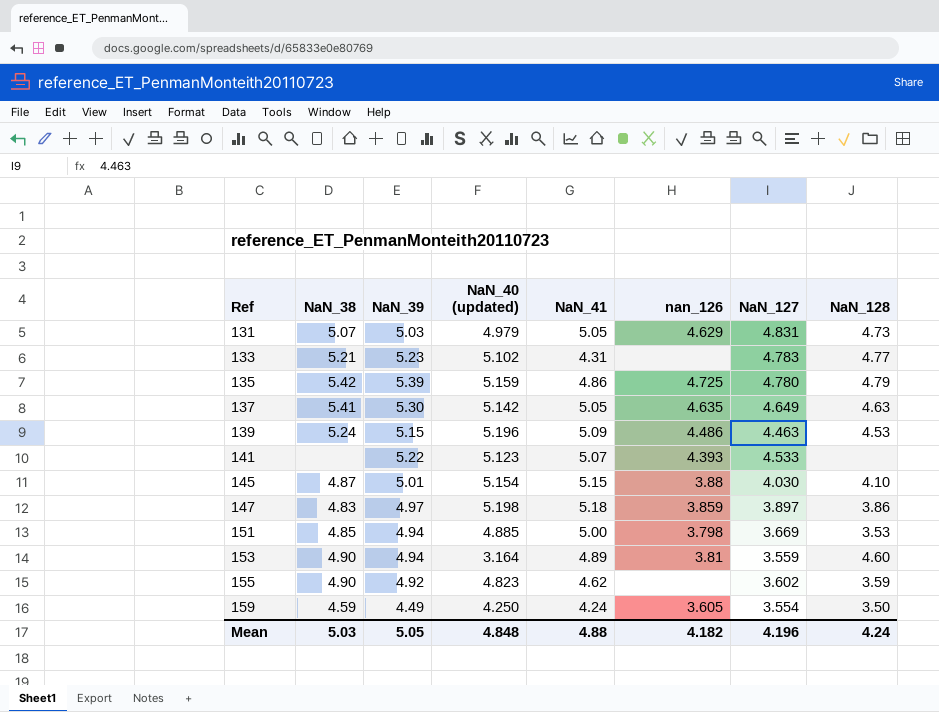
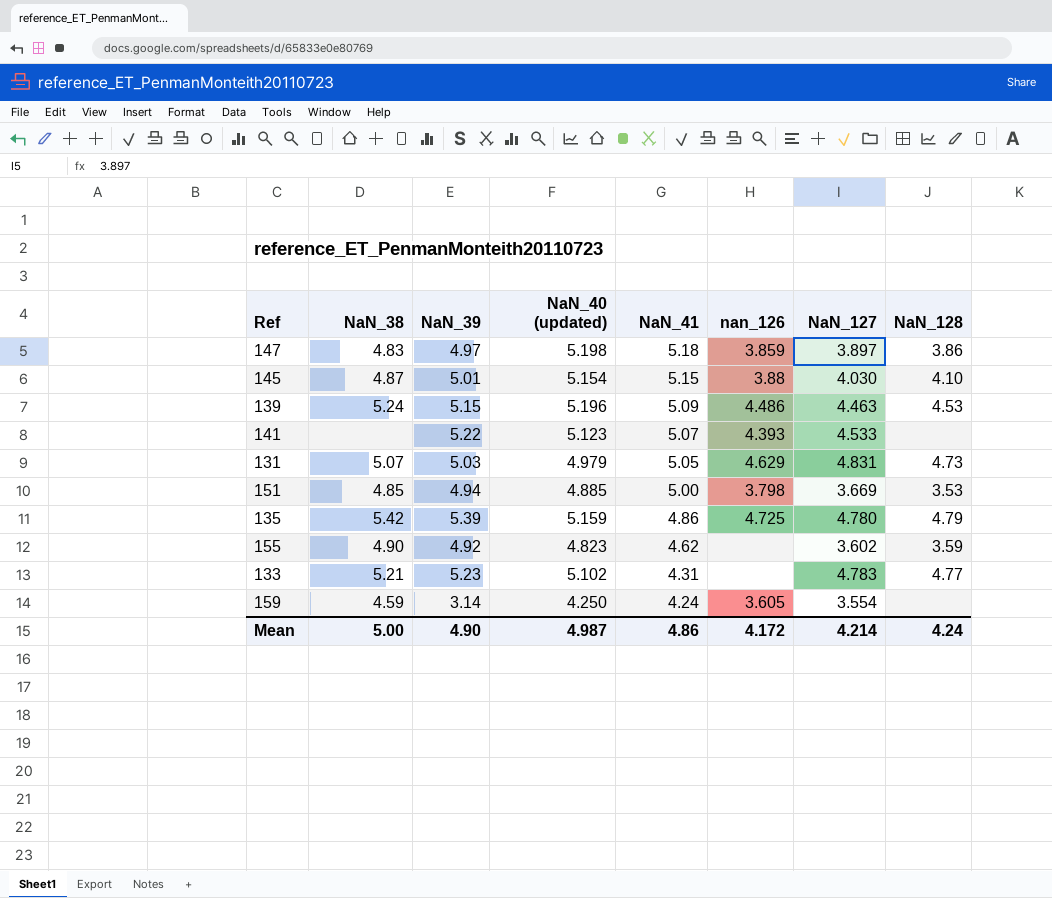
row order: Ref ascending -> NaN_41 descending
row 137: 5.41 | 5.30 | 5.142 | 5.05 | 4.635 | 4.649 | 4.63 -> none
row 153: 4.90 | 4.94 | 3.164 | 4.89 | 3.81 | 3.559 | 4.60 -> none
159 | NaN_39: 4.49 -> 3.14
159 | NaN_128: 3.50 -> none
Mean | NaN_38: 5.03 -> 5.00
Mean | NaN_39: 5.05 -> 4.90
Mean | NaN_40 (updated): 4.848 -> 4.987
Mean | NaN_41: 4.88 -> 4.86
Mean | nan_126: 4.182 -> 4.172
Mean | NaN_127: 4.196 -> 4.214

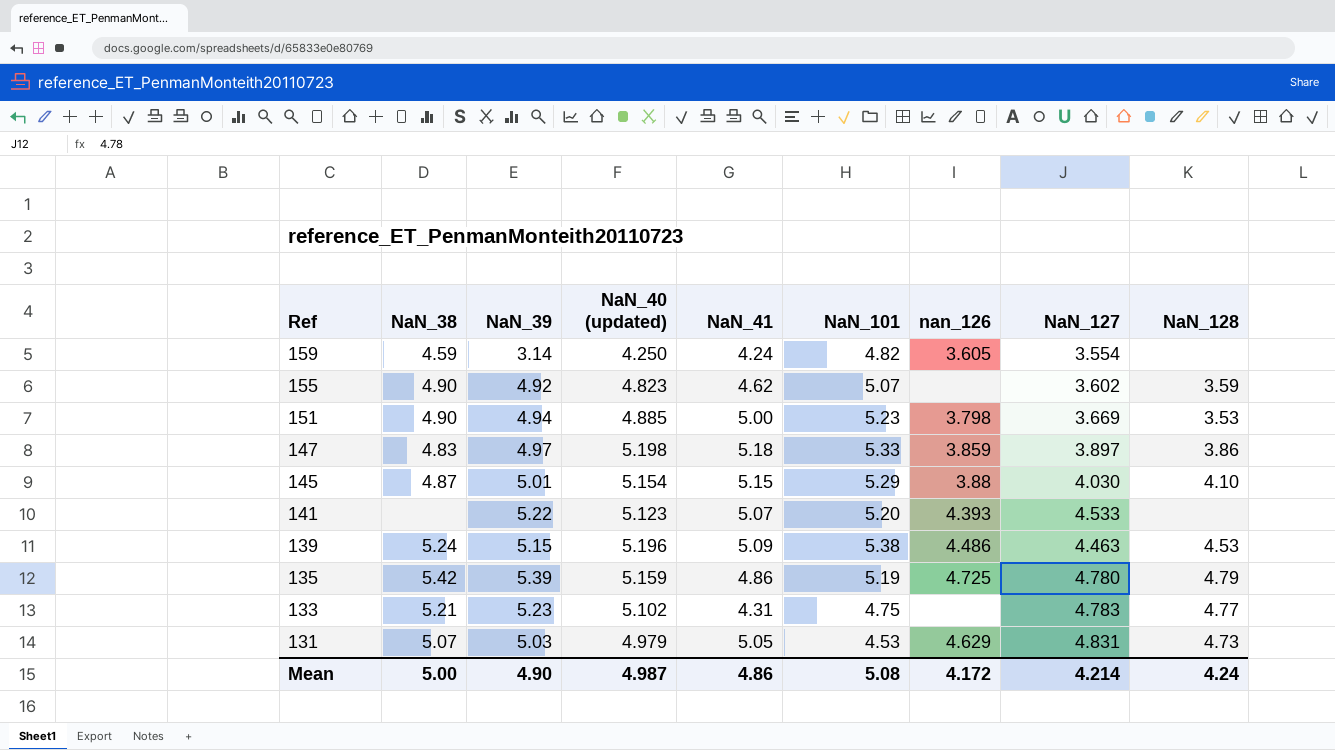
row order: NaN_41 descending -> Ref descending
column NaN_101 | position: none -> 6
151 | NaN_38: 4.85 -> 4.90

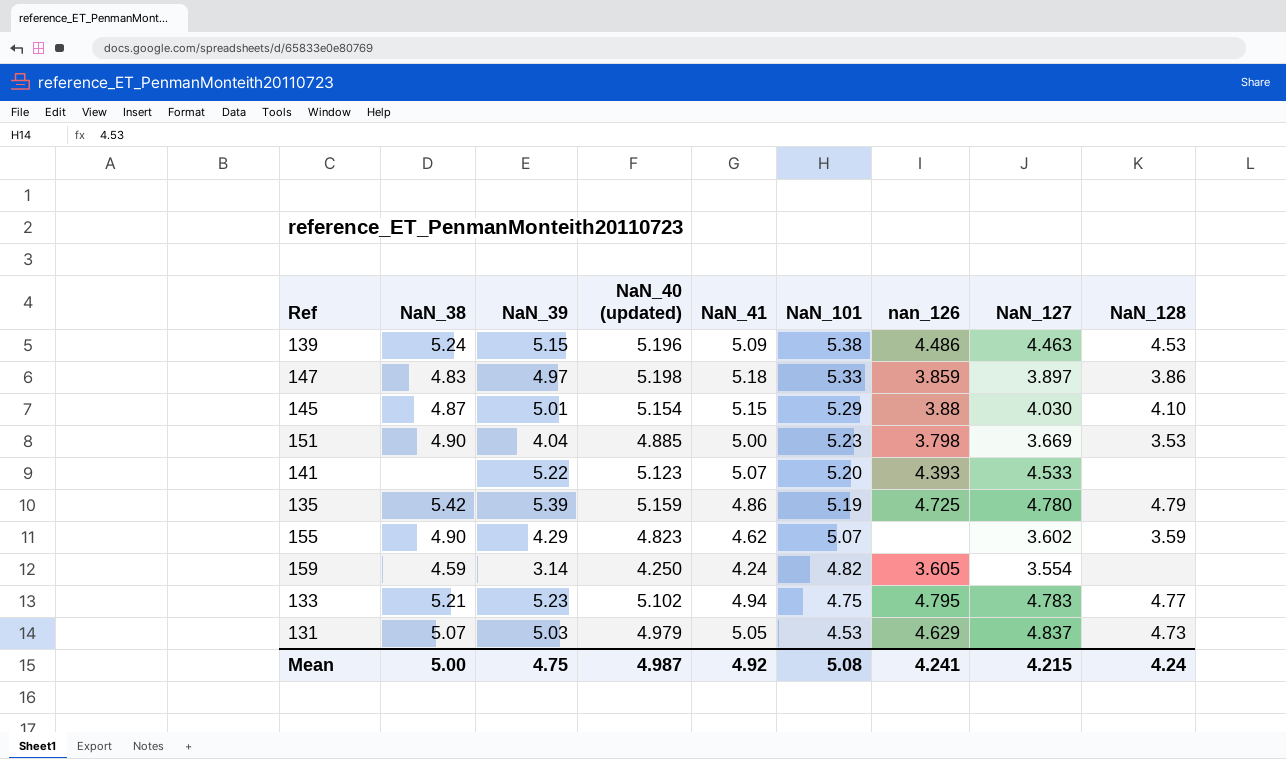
row order: Ref descending -> NaN_101 descending
151 | NaN_39: 4.94 -> 4.04
155 | NaN_39: 4.92 -> 4.29
133 | NaN_41: 4.31 -> 4.94
133 | nan_126: none -> 4.795
131 | NaN_127: 4.831 -> 4.837
Mean | NaN_39: 4.90 -> 4.75
Mean | NaN_41: 4.86 -> 4.92
Mean | nan_126: 4.172 -> 4.241
Mean | NaN_127: 4.214 -> 4.215

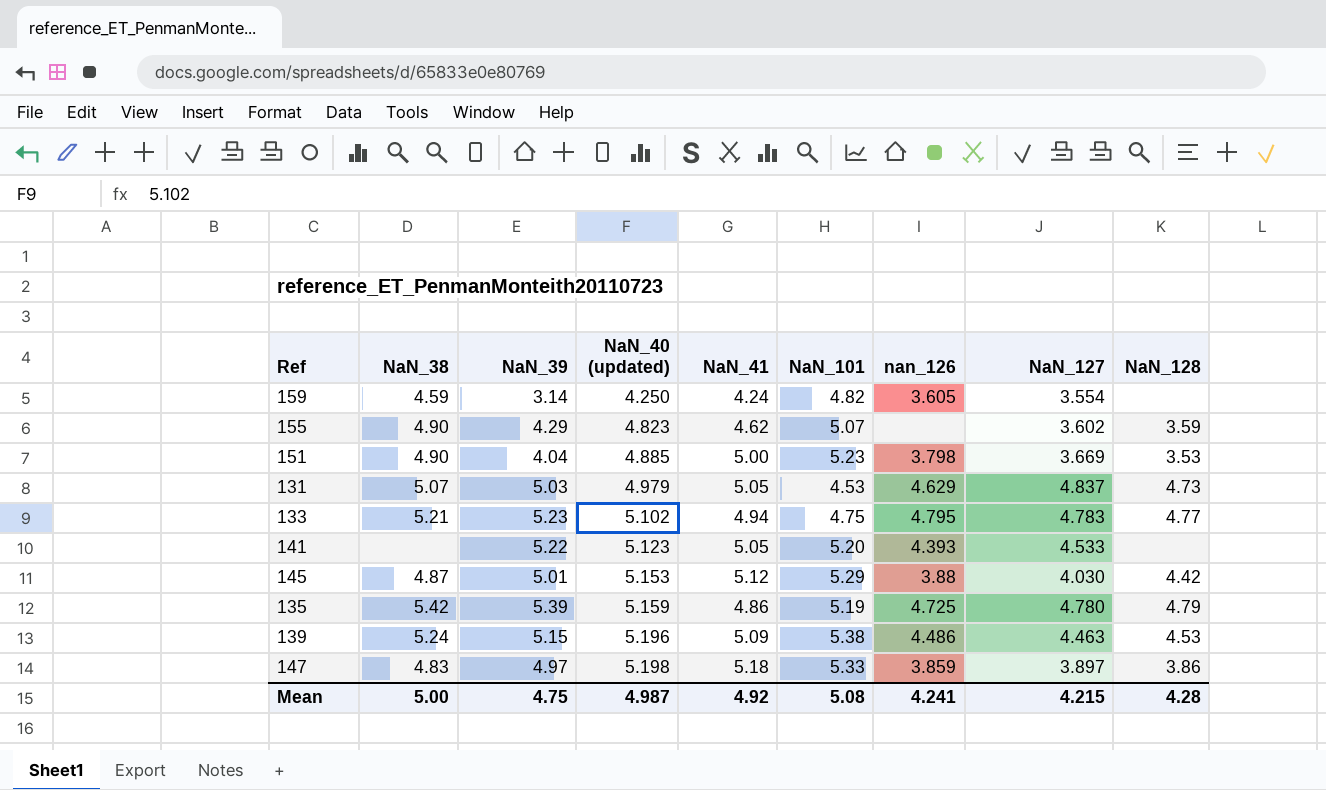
row order: NaN_101 descending -> NaN_40 (updated) ascending
141 | NaN_41: 5.07 -> 5.05
145 | NaN_40 (updated): 5.154 -> 5.153
145 | NaN_41: 5.15 -> 5.12
145 | NaN_128: 4.10 -> 4.42
Mean | NaN_128: 4.24 -> 4.28

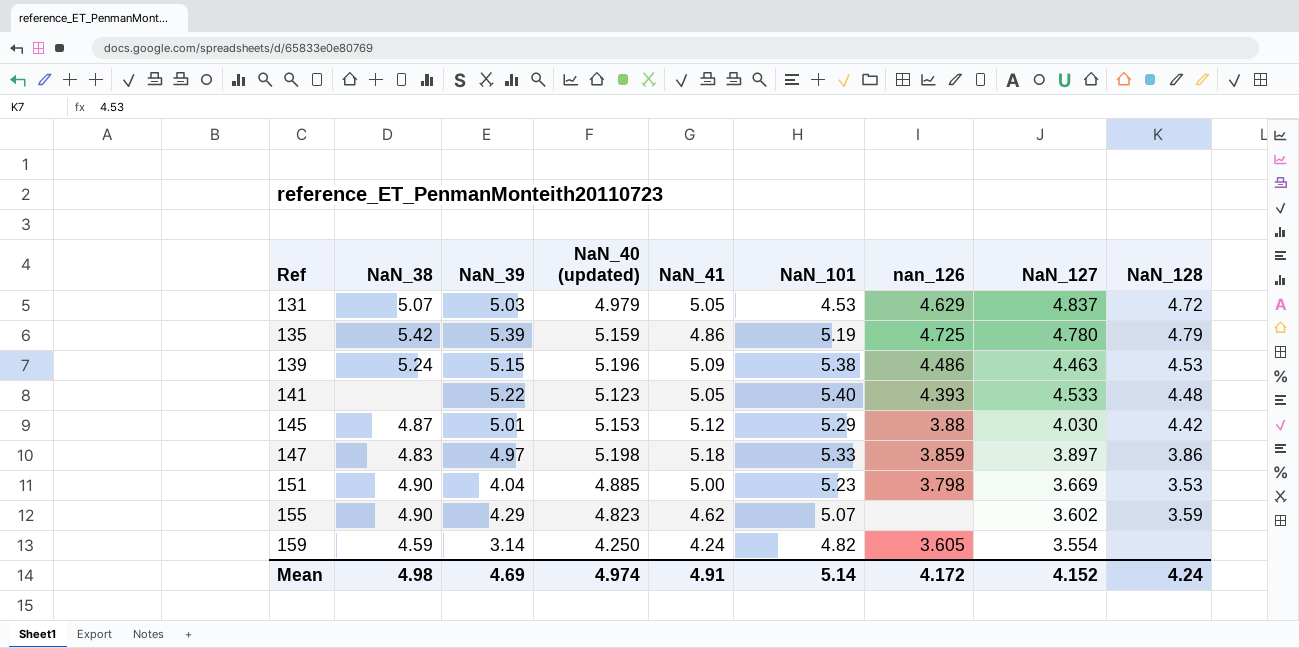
row order: NaN_40 (updated) ascending -> Ref ascending
row 133: 5.21 | 5.23 | 5.102 | 4.94 | 4.75 | 4.795 | 4.783 | 4.77 -> none
131 | NaN_128: 4.73 -> 4.72
141 | NaN_101: 5.20 -> 5.40
141 | NaN_128: none -> 4.48
Mean | NaN_38: 5.00 -> 4.98
Mean | NaN_39: 4.75 -> 4.69
Mean | NaN_40 (updated): 4.987 -> 4.974
Mean | NaN_41: 4.92 -> 4.91
Mean | NaN_101: 5.08 -> 5.14
Mean | nan_126: 4.241 -> 4.172
Mean | NaN_127: 4.215 -> 4.152
Mean | NaN_128: 4.28 -> 4.24

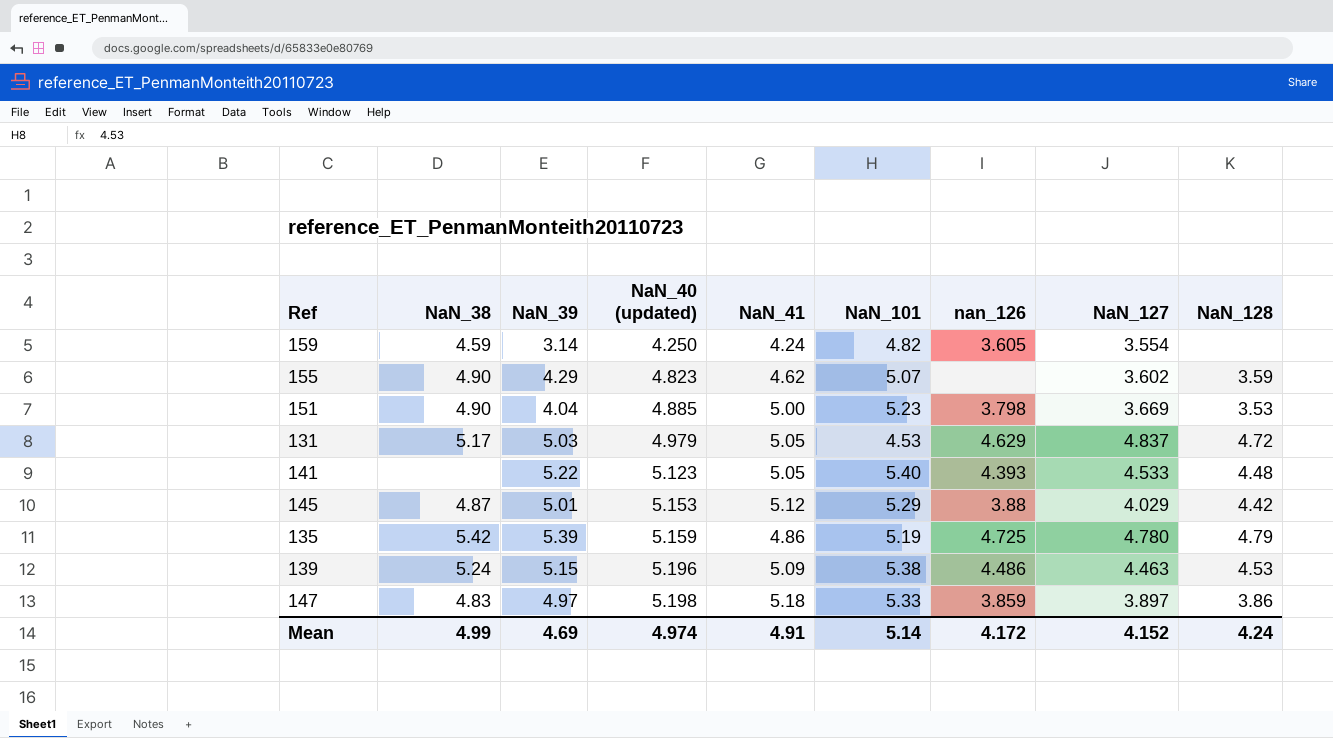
row order: Ref ascending -> NaN_40 (updated) ascending
131 | NaN_38: 5.07 -> 5.17
145 | NaN_127: 4.030 -> 4.029
Mean | NaN_38: 4.98 -> 4.99

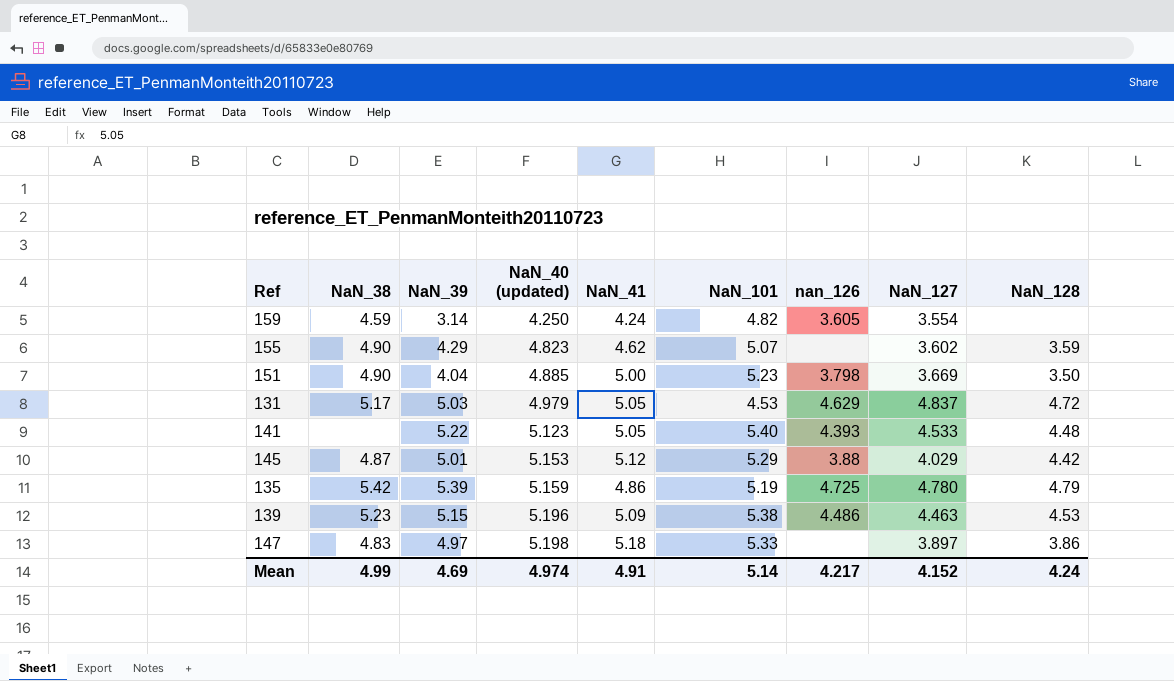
151 | NaN_128: 3.53 -> 3.50
139 | NaN_38: 5.24 -> 5.23
147 | nan_126: 3.859 -> none
Mean | nan_126: 4.172 -> 4.217

